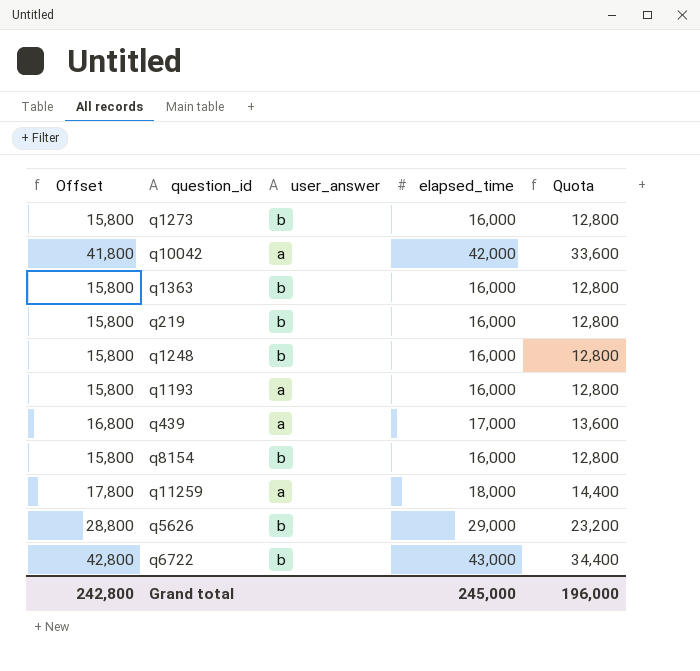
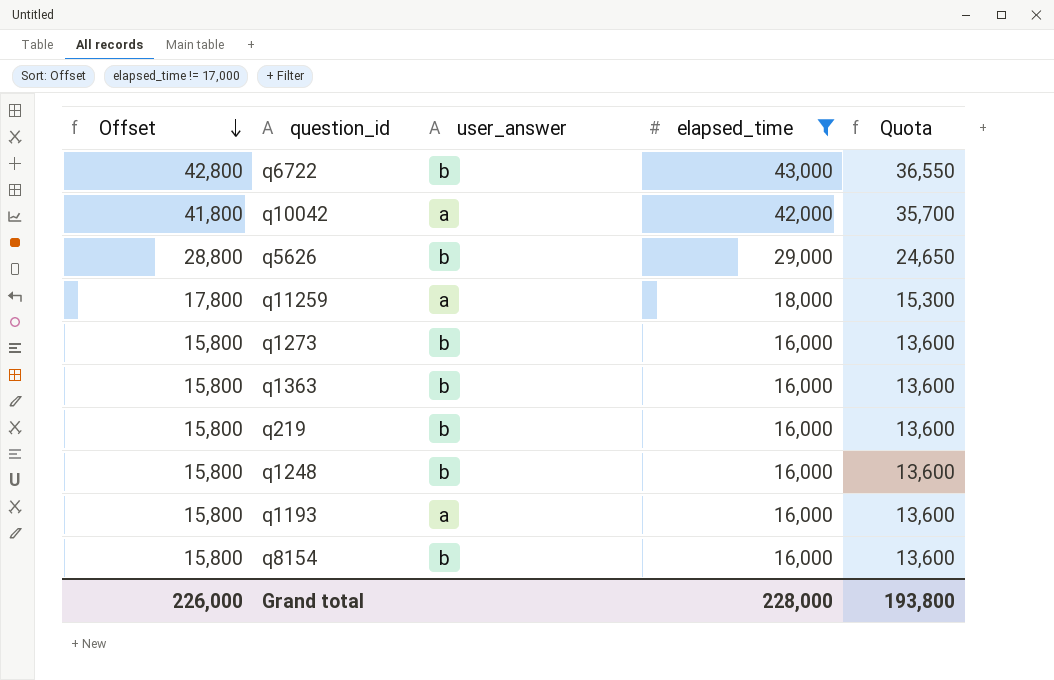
filter: none -> elapsed_time != 17,000
row order: none -> Offset descending
column Quota | formula: [elapsed_time] * 0.8 -> [elapsed_time] * 0.85
Grand total | Offset: 242,800 -> 226,000
Grand total | elapsed_time: 245,000 -> 228,000
Grand total | Quota: 196,000 -> 193,800

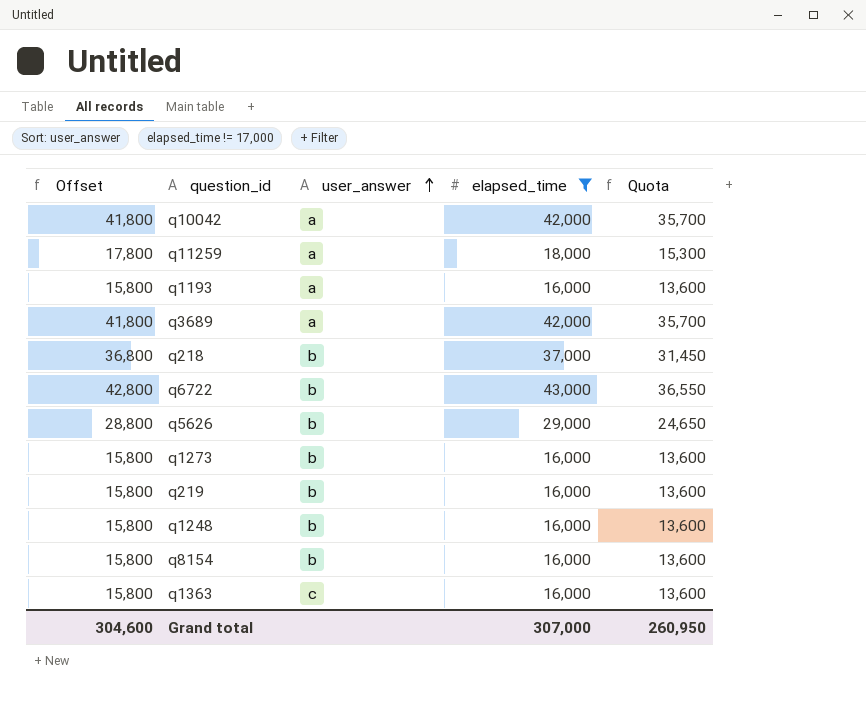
row order: Offset descending -> user_answer ascending
row q3689: none -> 41,800 | a | 42,000 | 35,700
row q218: none -> 36,800 | b | 37,000 | 31,450
q1363 | user_answer: b -> c
Grand total | Offset: 226,000 -> 304,600
Grand total | elapsed_time: 228,000 -> 307,000
Grand total | Quota: 193,800 -> 260,950

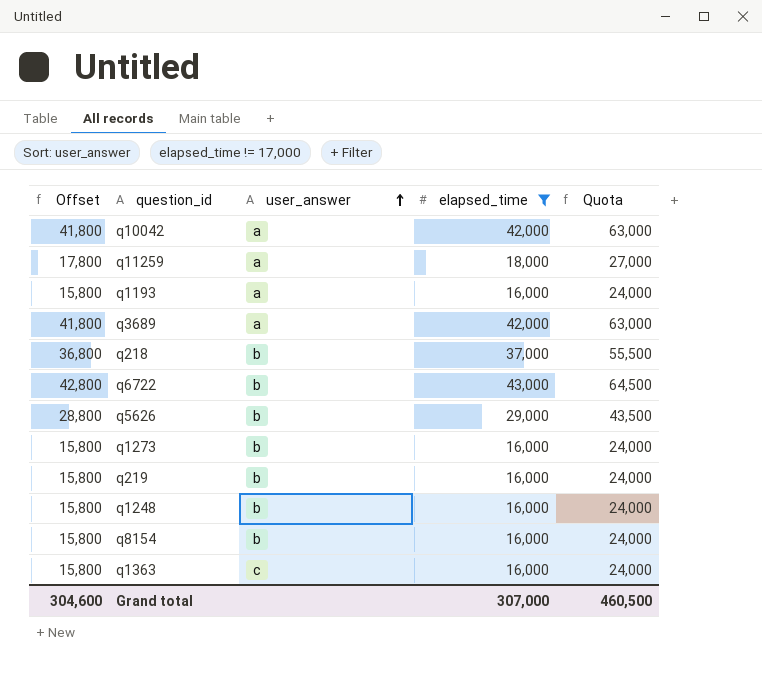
column Quota | formula: [elapsed_time] * 0.85 -> [elapsed_time] * 1.5
Grand total | Quota: 260,950 -> 460,500

